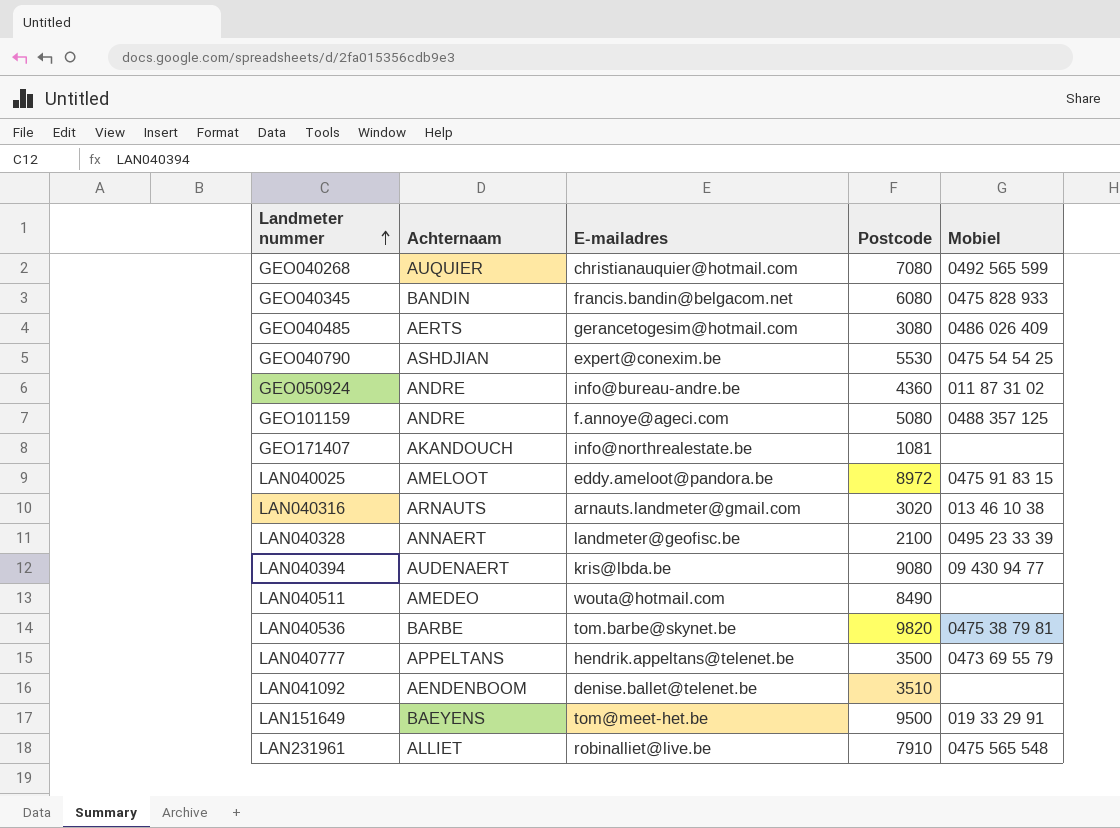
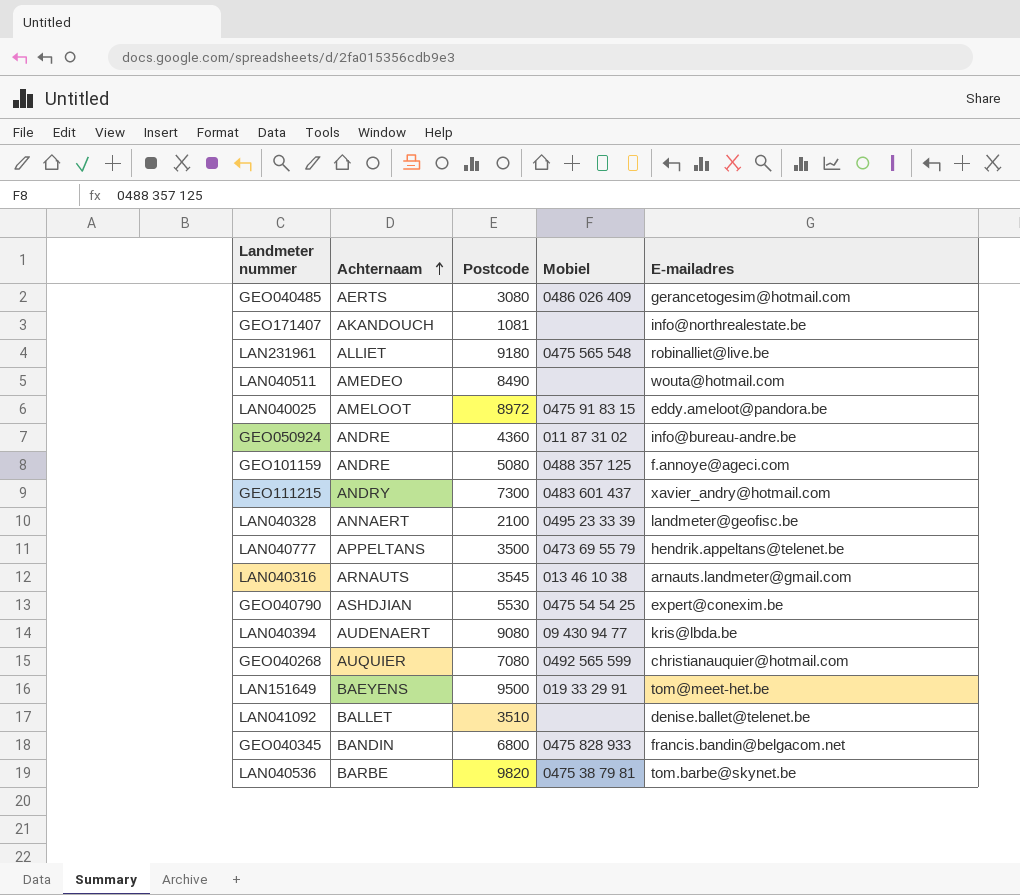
row order: Landmeter nummer ascending -> Achternaam ascending
column E-mailadres | position: 3 -> 5
LAN231961 | Postcode: 7910 -> 9180
row GEO111215: none -> ANDRY | 7300 | 0483 601 437 | xavier_andry@hotmail.com
LAN040316 | Postcode: 3020 -> 3545
LAN041092 | Achternaam: AENDENBOOM -> BALLET
GEO040345 | Postcode: 6080 -> 6800

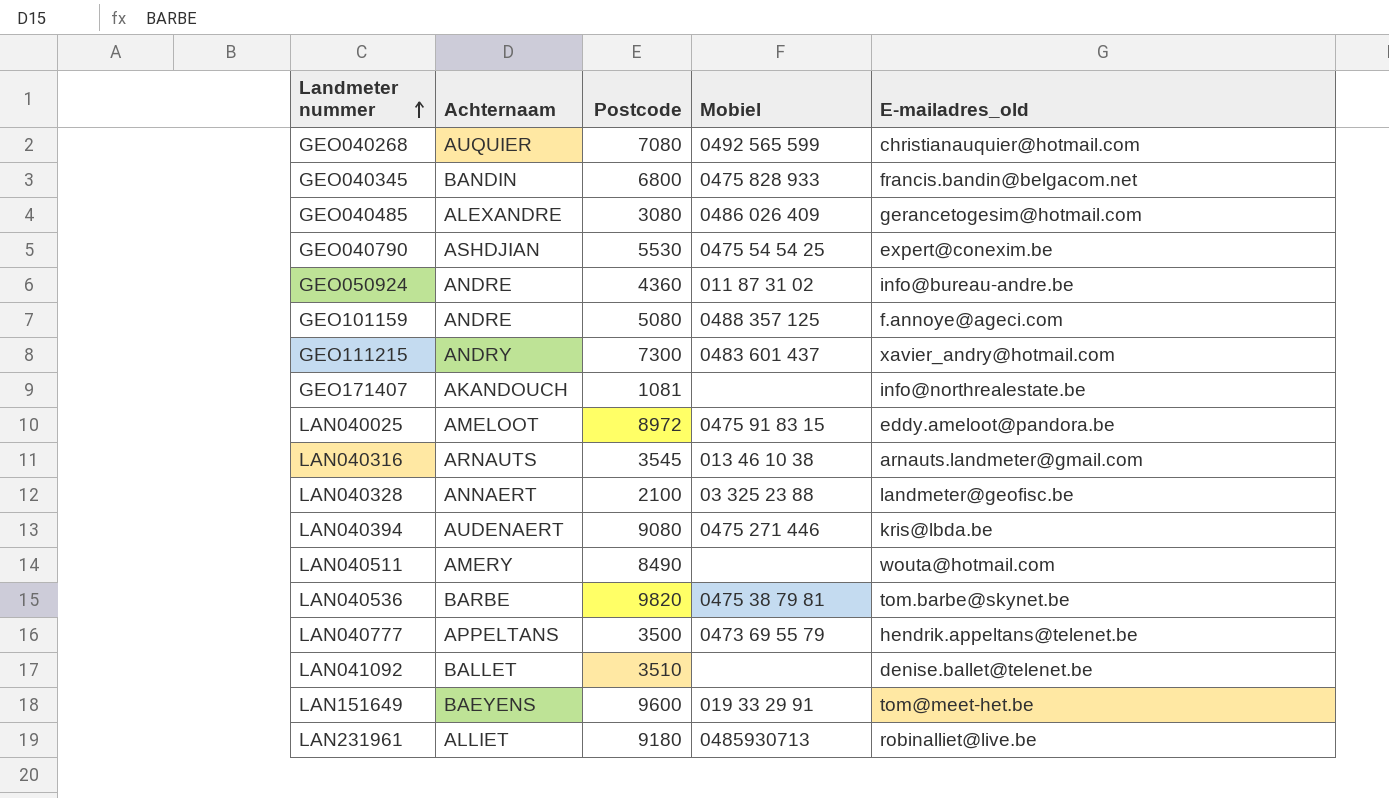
row order: Achternaam ascending -> Landmeter nummer ascending
column name: E-mailadres -> E-mailadres_old
GEO040485 | Achternaam: AERTS -> ALEXANDRE
LAN040328 | Mobiel: 0495 23 33 39 -> 03 325 23 88
LAN040394 | Mobiel: 09 430 94 77 -> 0475 271 446
LAN040511 | Achternaam: AMEDEO -> AMERY
LAN151649 | Postcode: 9500 -> 9600
LAN231961 | Mobiel: 0475 565 548 -> 0485930713

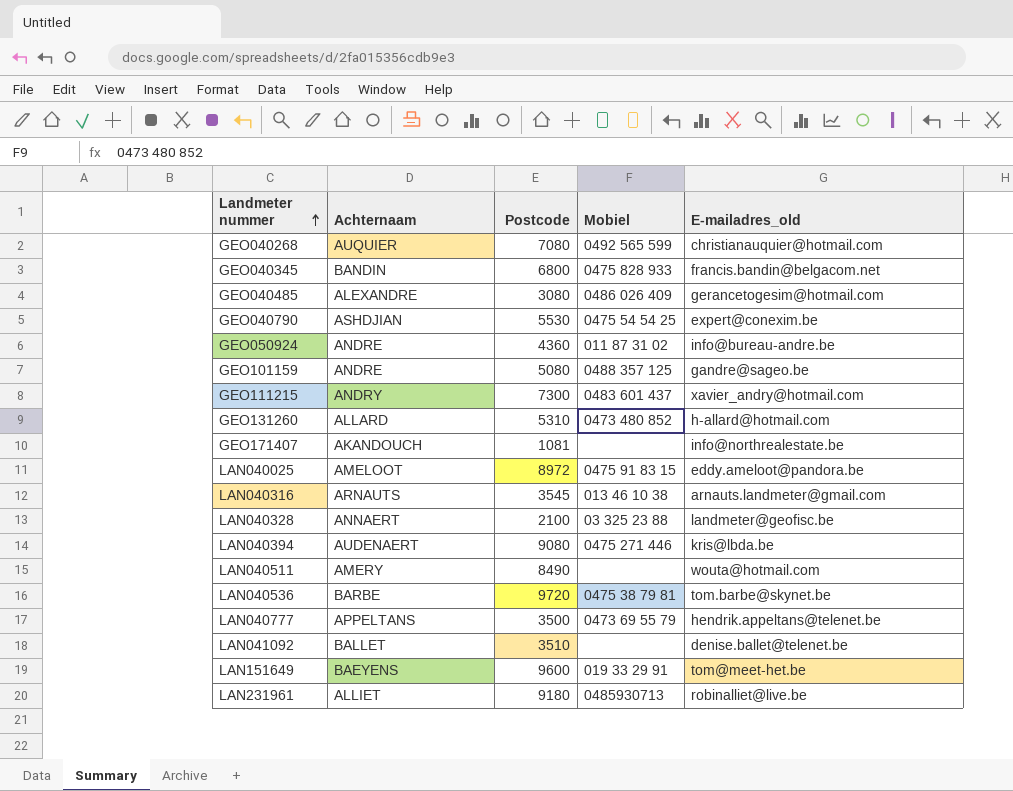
GEO101159 | E-mailadres_old: f.annoye@ageci.com -> gandre@sageo.be
row GEO131260: none -> ALLARD | 5310 | 0473 480 852 | h-allard@hotmail.com
LAN040536 | Postcode: 9820 -> 9720

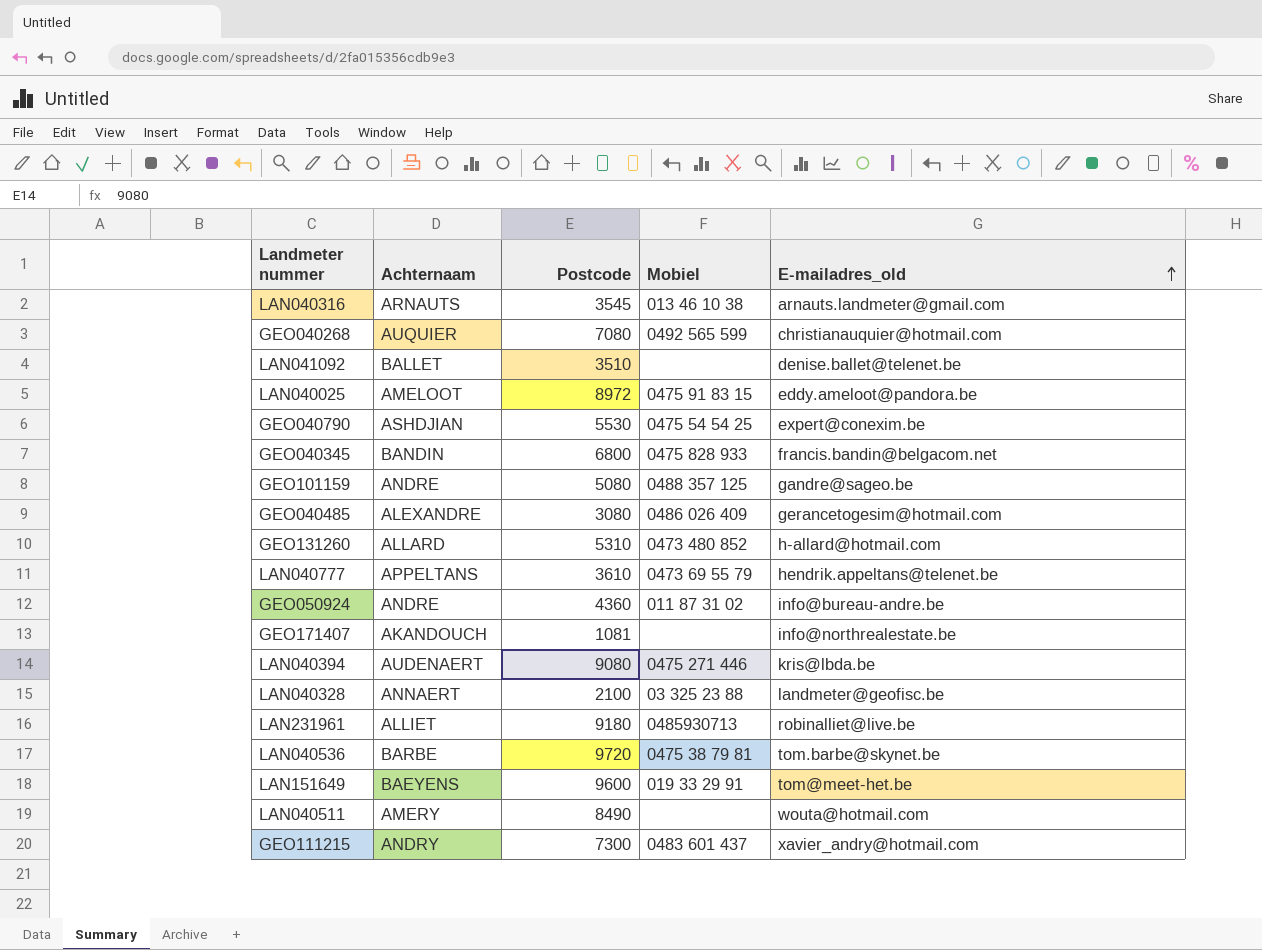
row order: Landmeter nummer ascending -> E-mailadres_old ascending
LAN040777 | Postcode: 3500 -> 3610

